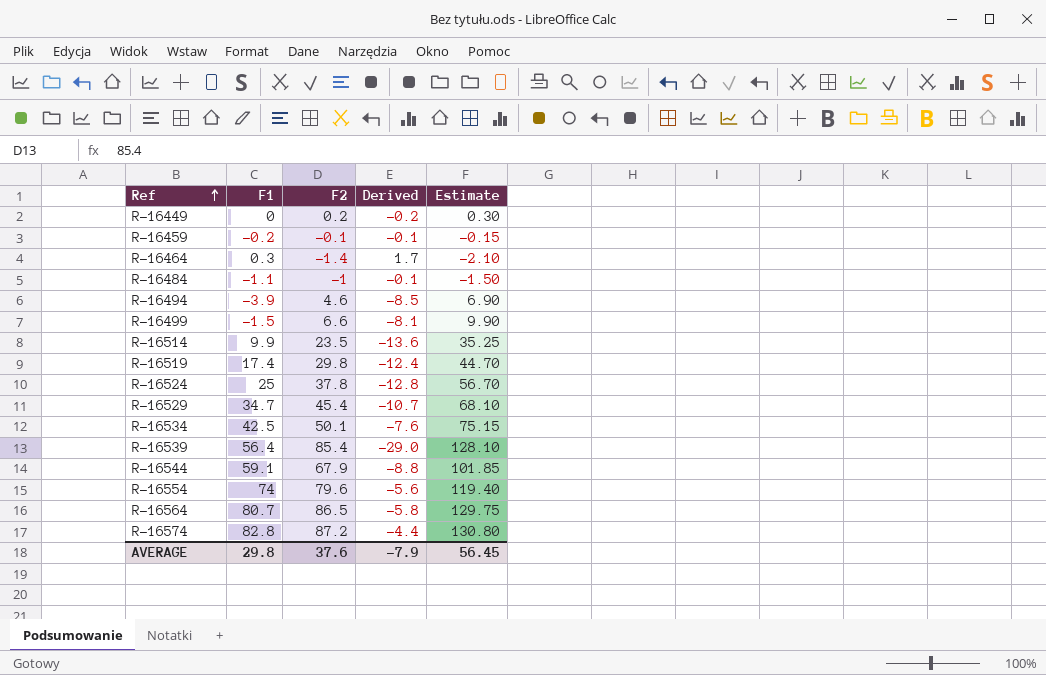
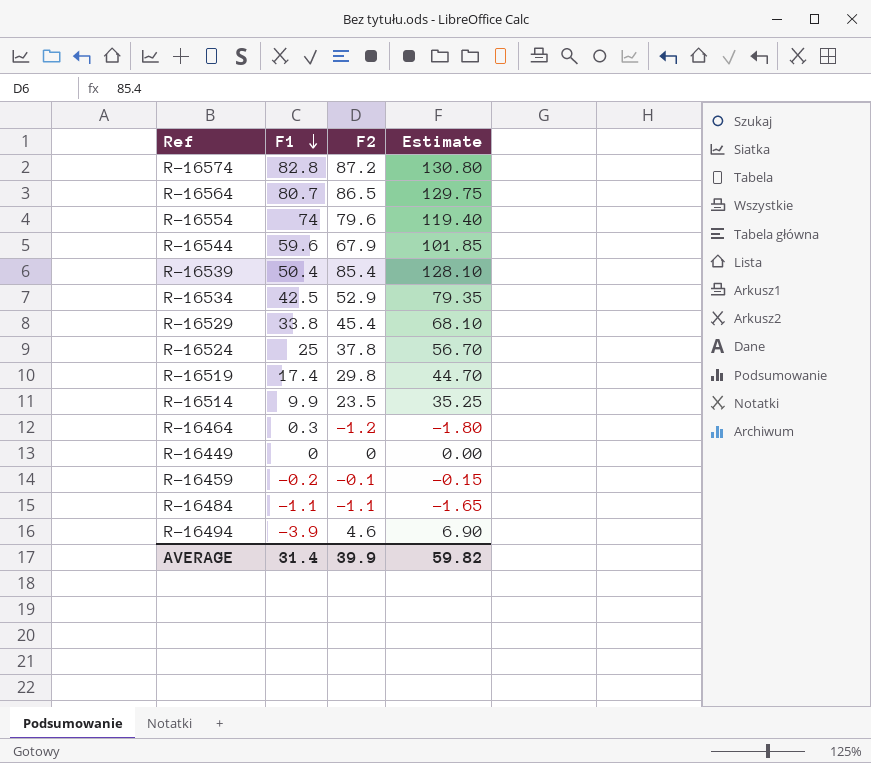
row order: Ref ascending -> F1 descending
column Derived | formula: [F1] - [F2] -> none
row R-16499: -1.5 | 6.6 | -8.1 | 9.90 -> none
R-16544 | F1: 59.1 -> 59.6
R-16539 | F1: 56.4 -> 50.4
R-16534 | F2: 50.1 -> 52.9
R-16534 | Estimate: 75.15 -> 79.35
R-16529 | F1: 34.7 -> 33.8
R-16464 | F2: -1.4 -> -1.2
R-16464 | Estimate: -2.10 -> -1.80
R-16449 | F2: 0.2 -> 0
R-16449 | Estimate: 0.30 -> 0.00
R-16484 | F2: -1 -> -1.1
R-16484 | Estimate: -1.50 -> -1.65
AVERAGE | F1: 29.8 -> 31.4
AVERAGE | F2: 37.6 -> 39.9
AVERAGE | Estimate: 56.45 -> 59.82

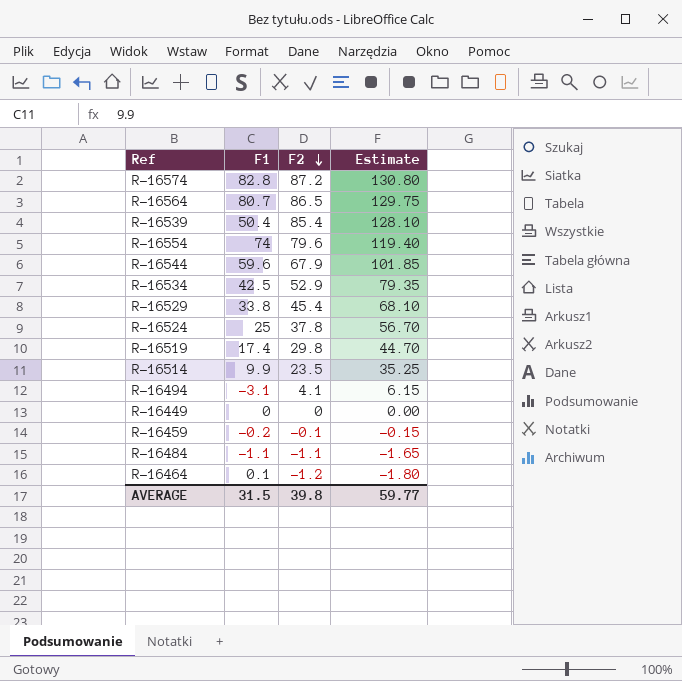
row order: F1 descending -> F2 descending
R-16494 | F1: -3.9 -> -3.1
R-16494 | F2: 4.6 -> 4.1
R-16494 | Estimate: 6.90 -> 6.15
R-16464 | F1: 0.3 -> 0.1
AVERAGE | F1: 31.4 -> 31.5
AVERAGE | F2: 39.9 -> 39.8
AVERAGE | Estimate: 59.82 -> 59.77

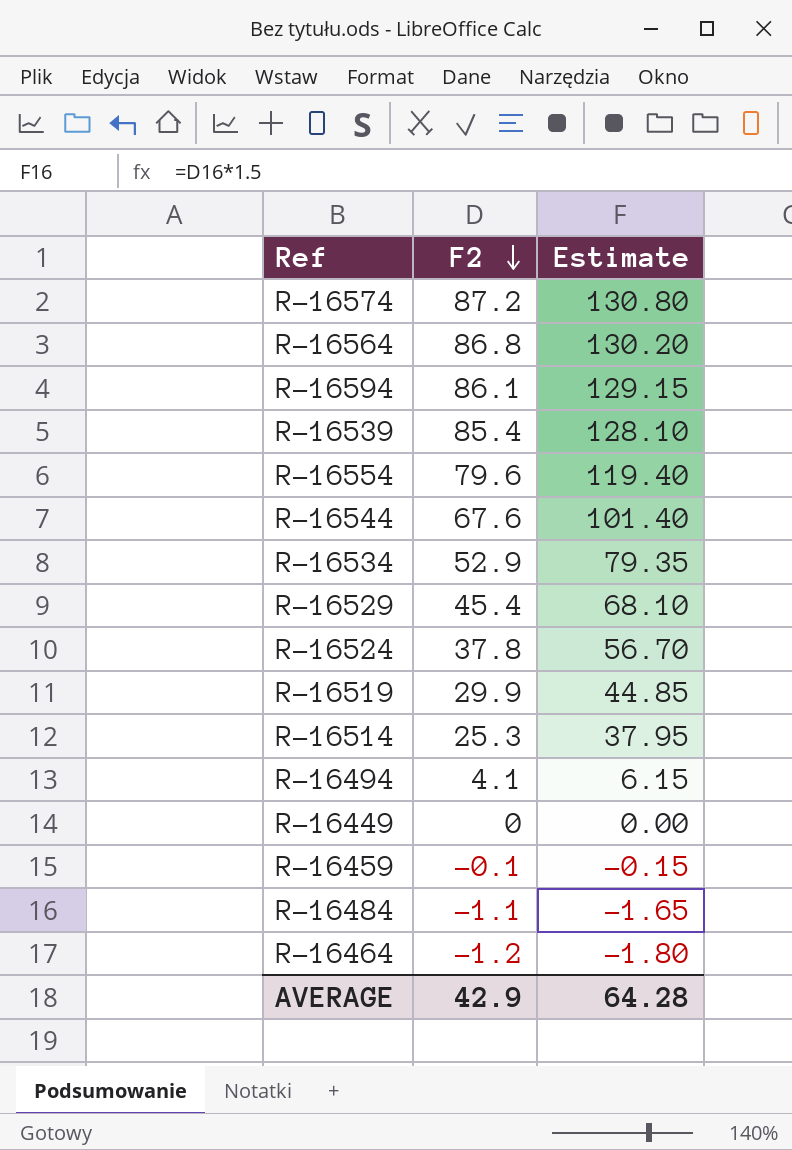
column F1 | position: 2 -> none
R-16564 | F2: 86.5 -> 86.8
R-16564 | Estimate: 129.75 -> 130.20
row R-16594: none -> 86.1 | 129.15
R-16544 | F2: 67.9 -> 67.6
R-16544 | Estimate: 101.85 -> 101.40
R-16519 | F2: 29.8 -> 29.9
R-16519 | Estimate: 44.70 -> 44.85
R-16514 | F2: 23.5 -> 25.3
R-16514 | Estimate: 35.25 -> 37.95
AVERAGE | F2: 39.8 -> 42.9
AVERAGE | Estimate: 59.77 -> 64.28

